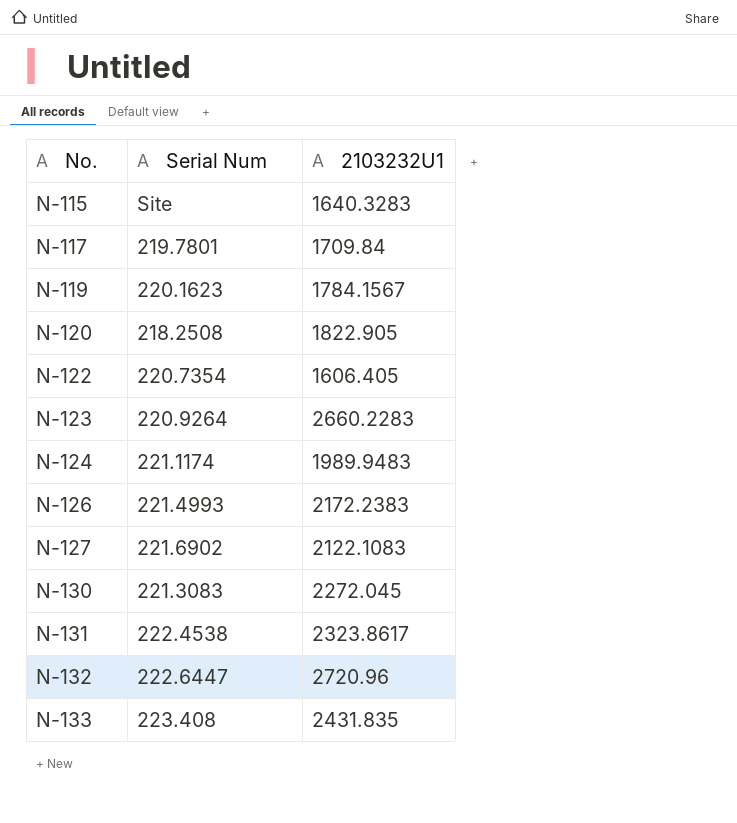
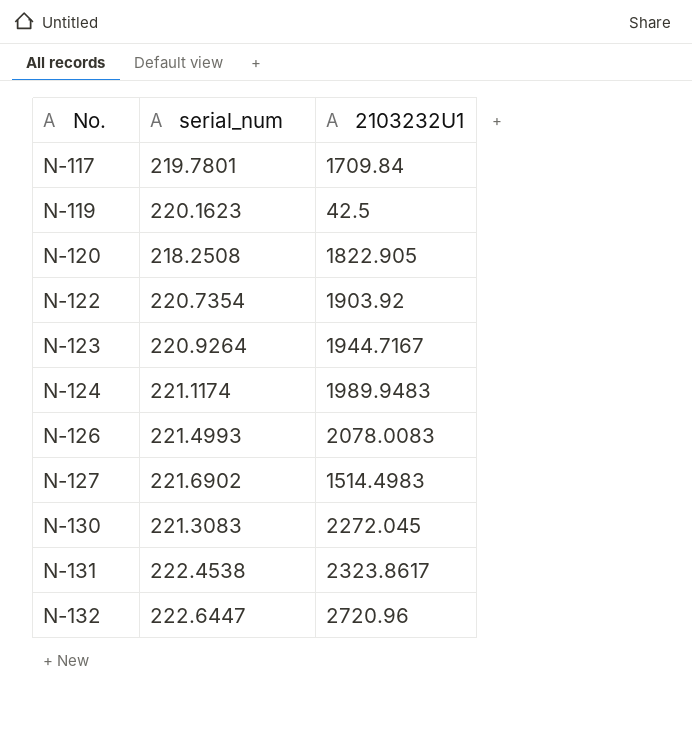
column name: Serial Num -> serial_num
row N-115: Site | 1640.3283 -> none
row N-133: 223.408 | 2431.835 -> none
N-119 | 2103232U1: 1784.1567 -> 42.5
N-122 | 2103232U1: 1606.405 -> 1903.92
N-123 | 2103232U1: 2660.2283 -> 1944.7167
N-126 | 2103232U1: 2172.2383 -> 2078.0083
N-127 | 2103232U1: 2122.1083 -> 1514.4983

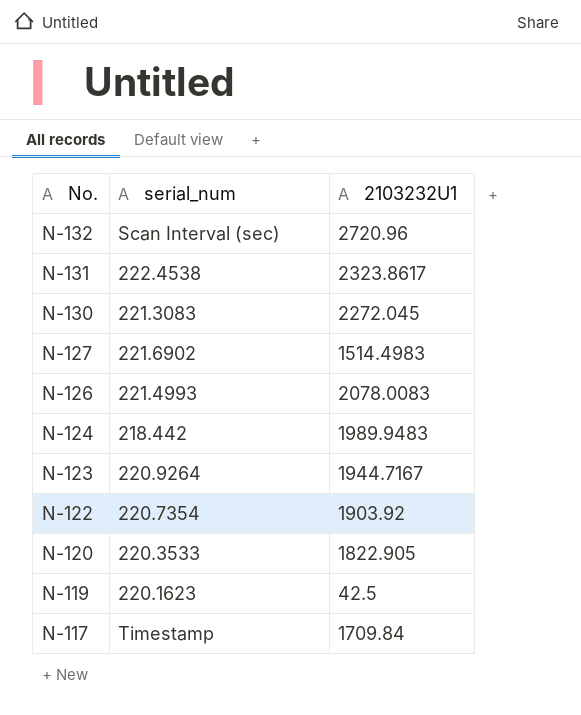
row order: No. ascending -> No. descending
N-132 | serial_num: 222.6447 -> Scan Interval (sec)
N-124 | serial_num: 221.1174 -> 218.442
N-120 | serial_num: 218.2508 -> 220.3533
N-117 | serial_num: 219.7801 -> Timestamp

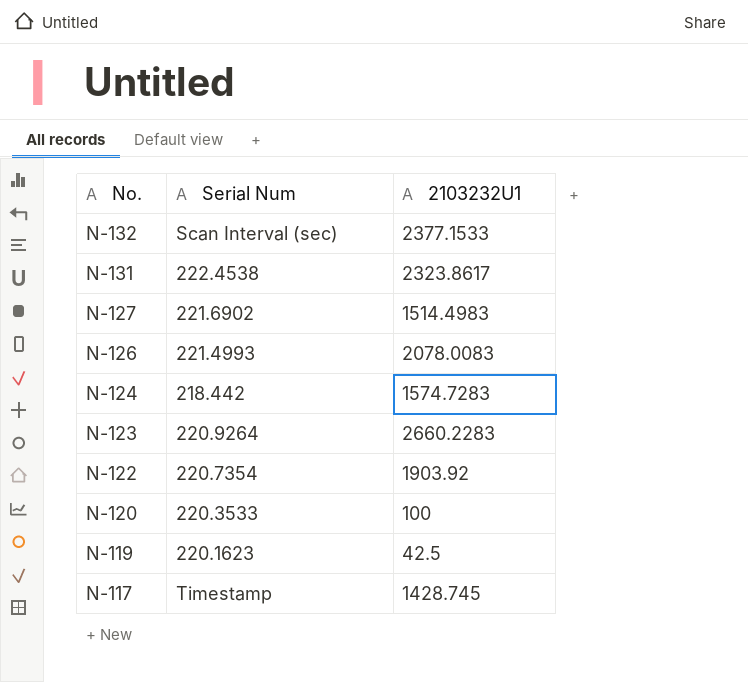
column name: serial_num -> Serial Num
row N-130: 221.3083 | 2272.045 -> none
N-132 | 2103232U1: 2720.96 -> 2377.1533
N-124 | 2103232U1: 1989.9483 -> 1574.7283
N-123 | 2103232U1: 1944.7167 -> 2660.2283
N-120 | 2103232U1: 1822.905 -> 100
N-117 | 2103232U1: 1709.84 -> 1428.745

